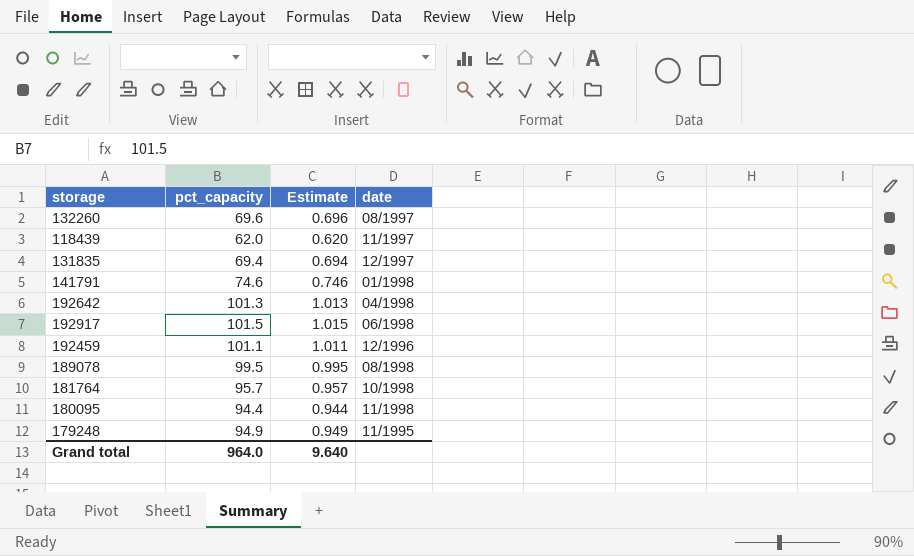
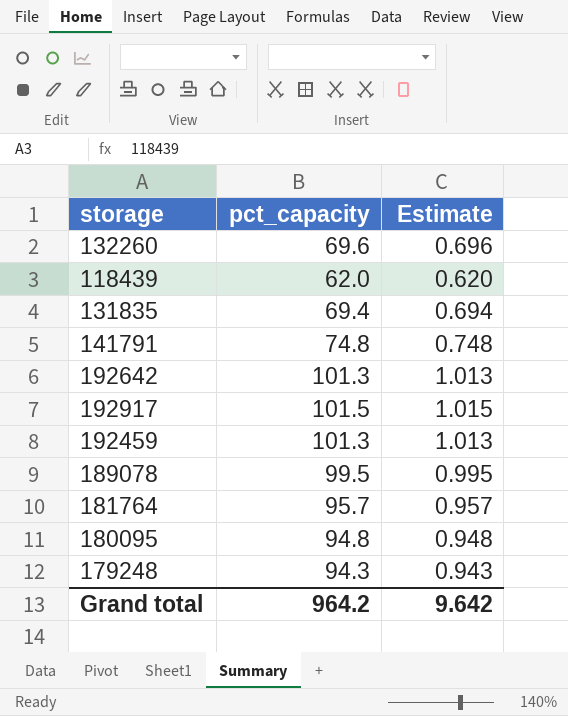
column date | position: 4 -> none
141791 | pct_capacity: 74.6 -> 74.8
141791 | Estimate: 0.746 -> 0.748
192459 | pct_capacity: 101.1 -> 101.3
192459 | Estimate: 1.011 -> 1.013
180095 | pct_capacity: 94.4 -> 94.8
180095 | Estimate: 0.944 -> 0.948
179248 | pct_capacity: 94.9 -> 94.3
179248 | Estimate: 0.949 -> 0.943
Grand total | pct_capacity: 964.0 -> 964.2
Grand total | Estimate: 9.640 -> 9.642

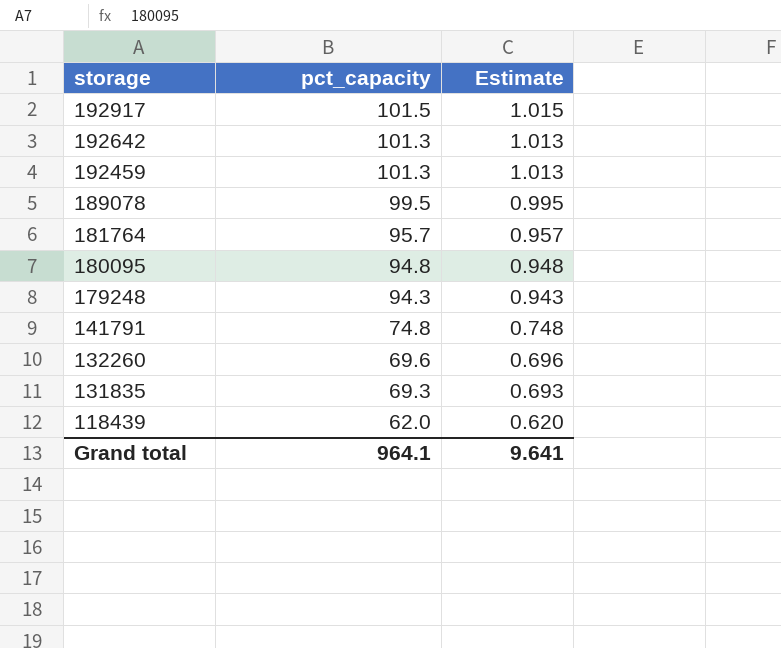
row order: none -> storage descending
131835 | pct_capacity: 69.4 -> 69.3
131835 | Estimate: 0.694 -> 0.693
Grand total | pct_capacity: 964.2 -> 964.1
Grand total | Estimate: 9.642 -> 9.641

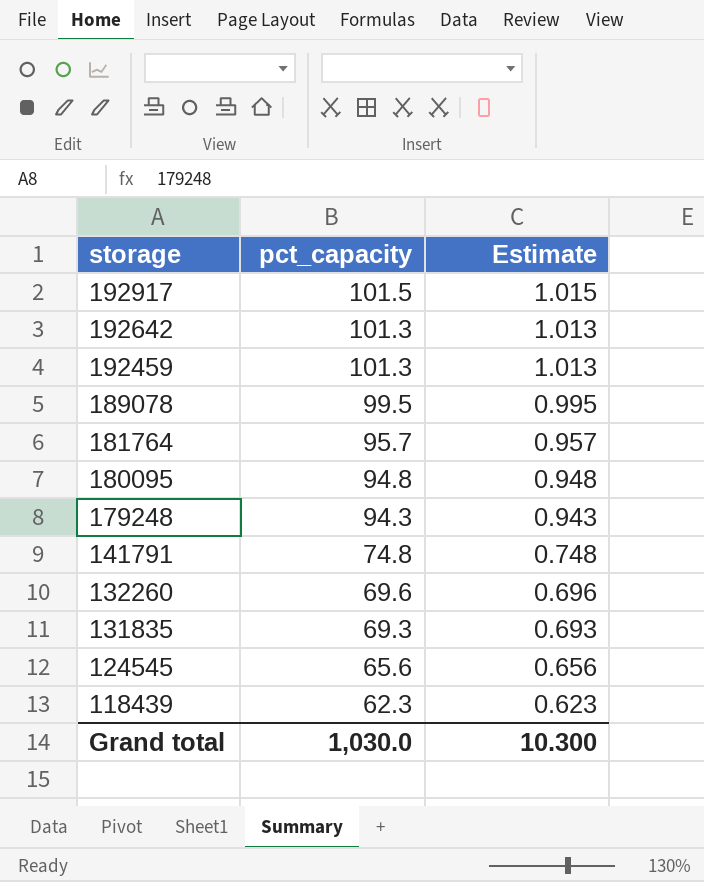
row 124545: none -> 65.6 | 0.656
118439 | pct_capacity: 62.0 -> 62.3
118439 | Estimate: 0.620 -> 0.623
Grand total | pct_capacity: 964.1 -> 1,030.0
Grand total | Estimate: 9.641 -> 10.300

